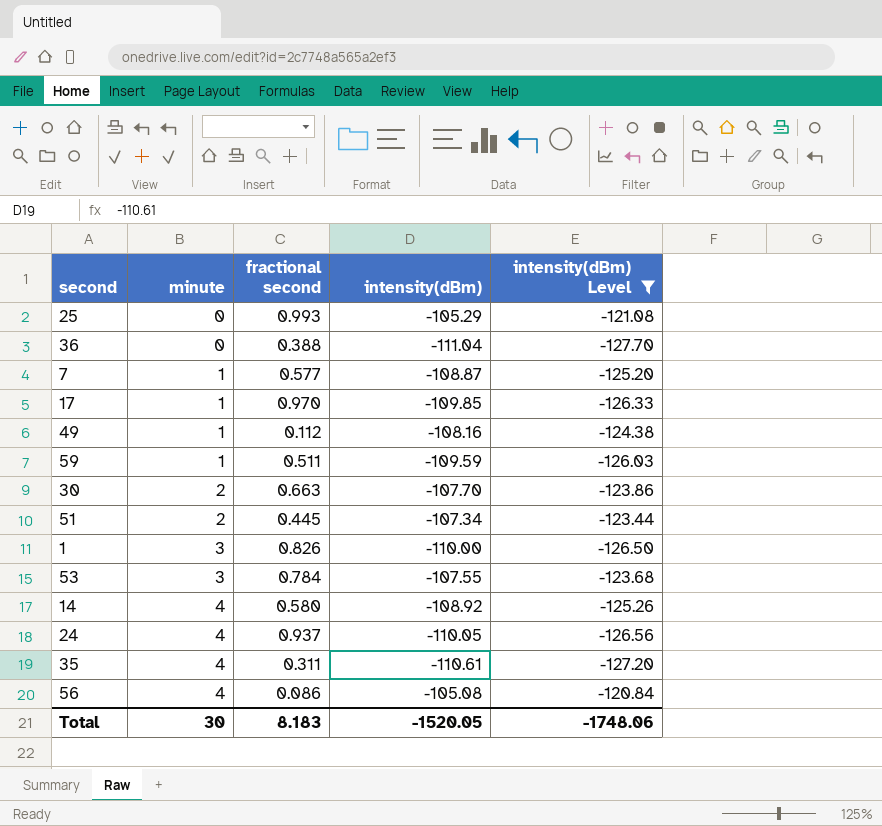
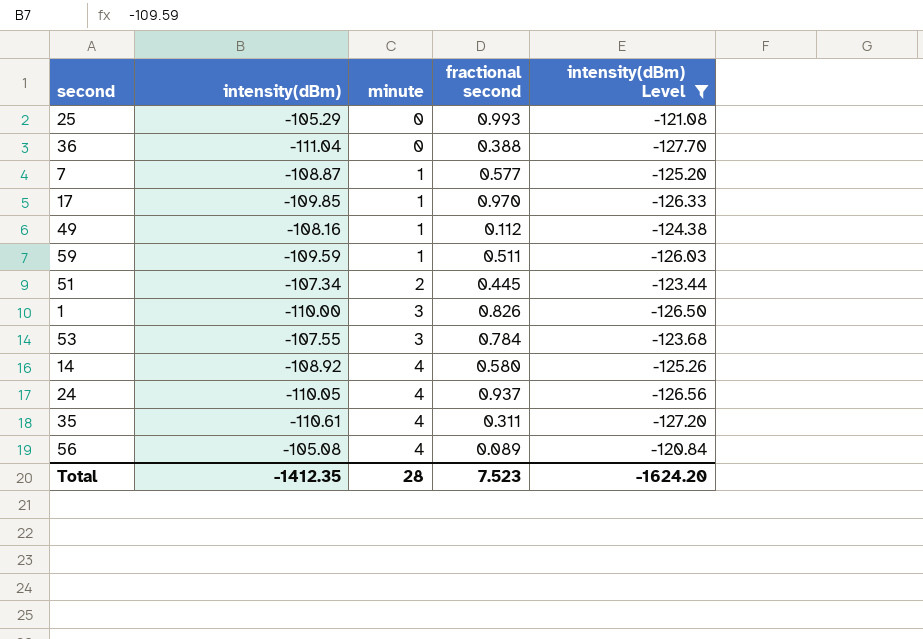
column intensity(dBm) | position: 4 -> 2
row 30: 2 | 0.663 | -107.70 | -123.86 -> none
56 | fractional second: 0.086 -> 0.089
Total | intensity(dBm): -1520.05 -> -1412.35
Total | minute: 30 -> 28
Total | fractional second: 8.183 -> 7.523
Total | intensity(dBm) Level: -1748.06 -> -1624.20

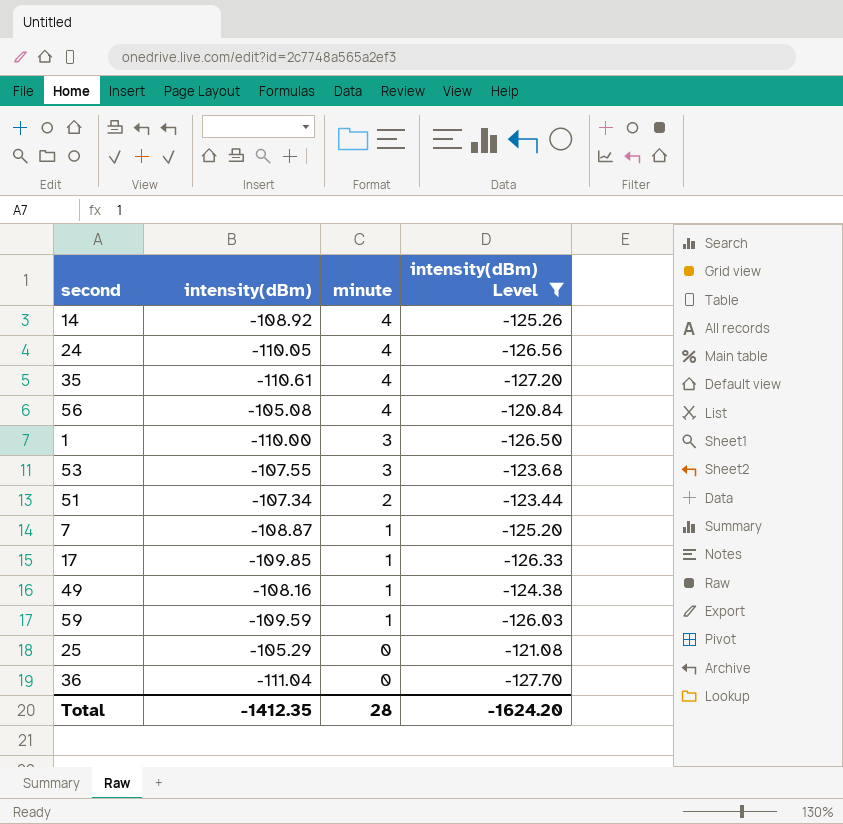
row order: minute ascending -> minute descending
column fractional second | position: 4 -> none

